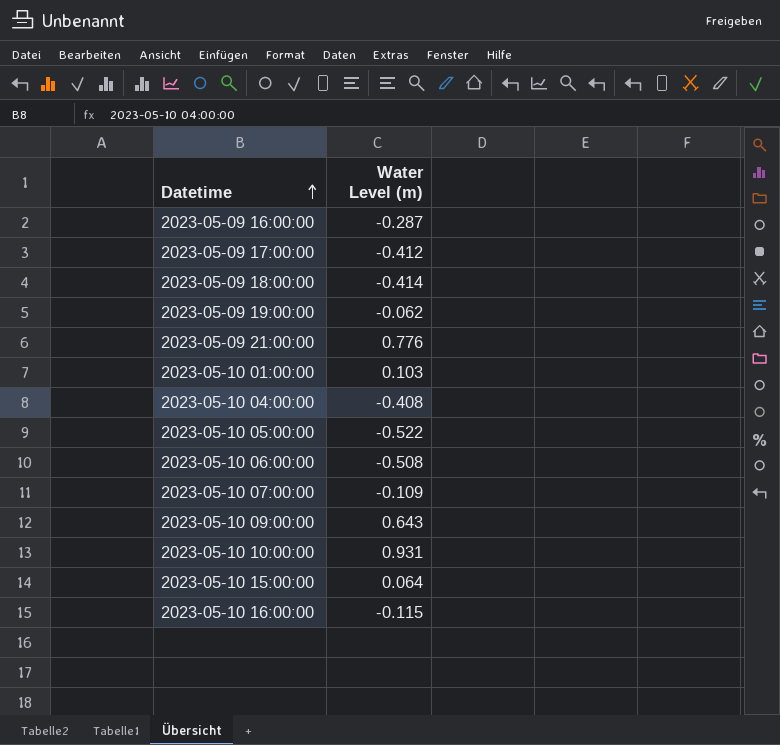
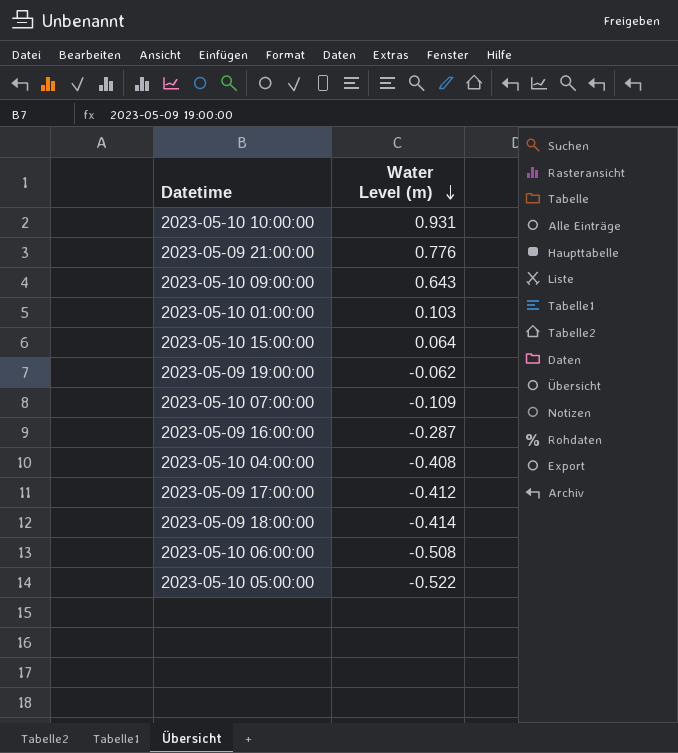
row order: Datetime ascending -> Water Level (m) descending
row 2023-05-10 16:00:00: -0.115 -> none

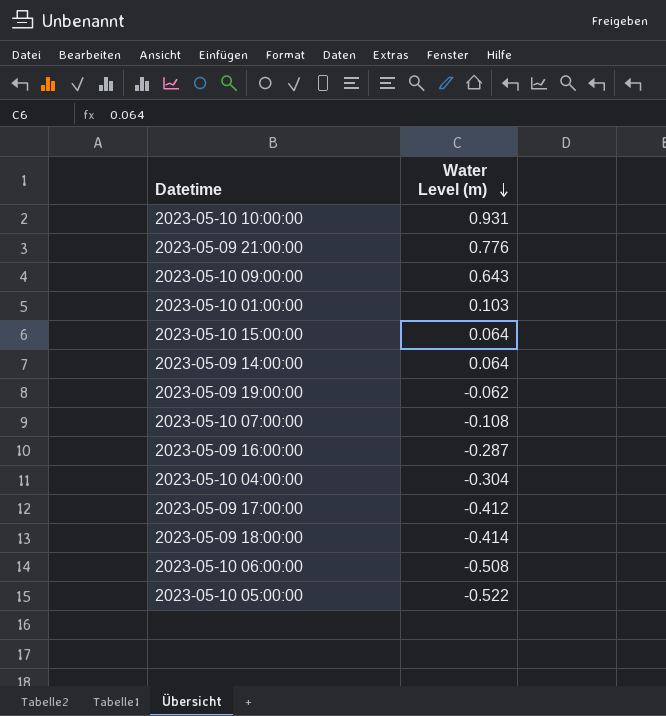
row 2023-05-09 14:00:00: none -> 0.064
2023-05-10 07:00:00 | Water Level (m): -0.109 -> -0.108
2023-05-10 04:00:00 | Water Level (m): -0.408 -> -0.304

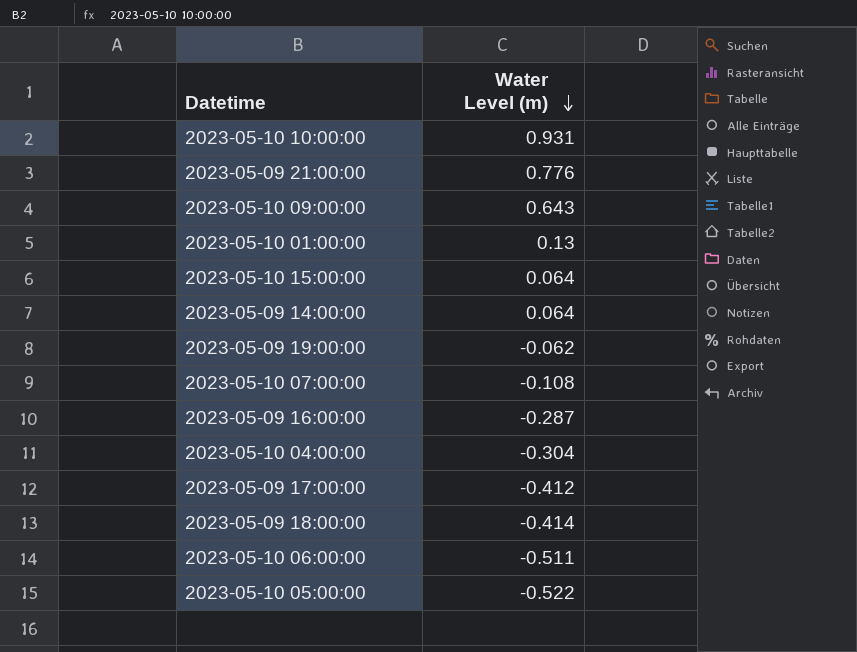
2023-05-10 01:00:00 | Water Level (m): 0.103 -> 0.13
2023-05-10 06:00:00 | Water Level (m): -0.508 -> -0.511

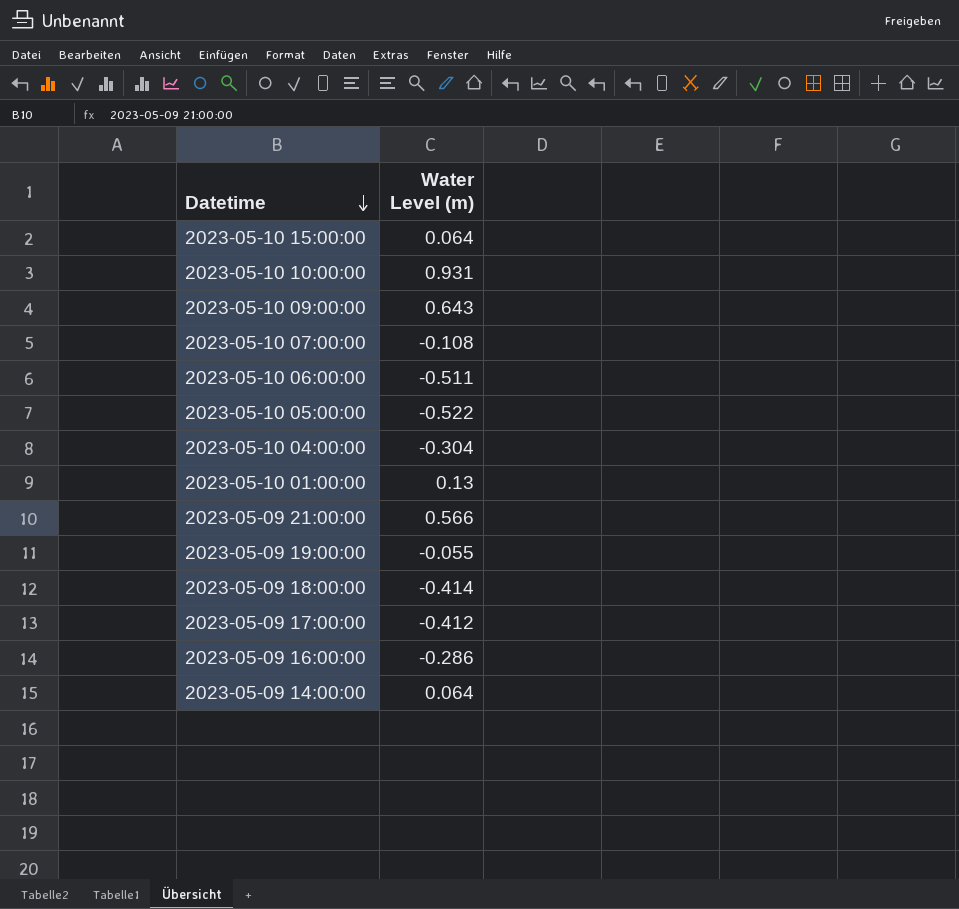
row order: Water Level (m) descending -> Datetime descending
2023-05-09 21:00:00 | Water Level (m): 0.776 -> 0.566
2023-05-09 19:00:00 | Water Level (m): -0.062 -> -0.055
2023-05-09 16:00:00 | Water Level (m): -0.287 -> -0.286

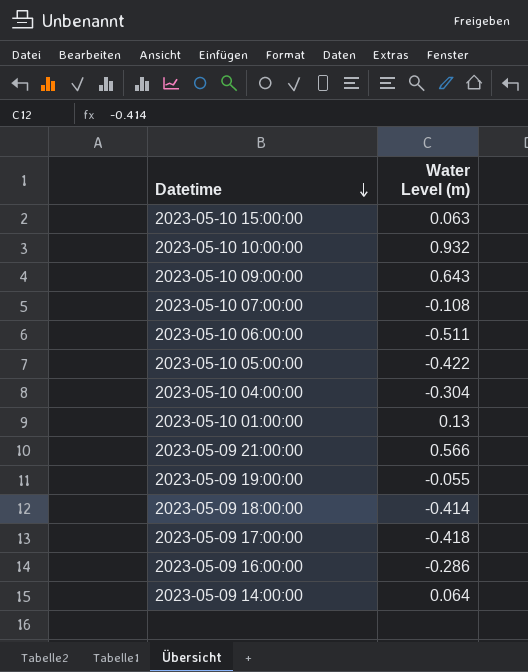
2023-05-10 15:00:00 | Water Level (m): 0.064 -> 0.063
2023-05-10 10:00:00 | Water Level (m): 0.931 -> 0.932
2023-05-10 05:00:00 | Water Level (m): -0.522 -> -0.422
2023-05-09 17:00:00 | Water Level (m): -0.412 -> -0.418

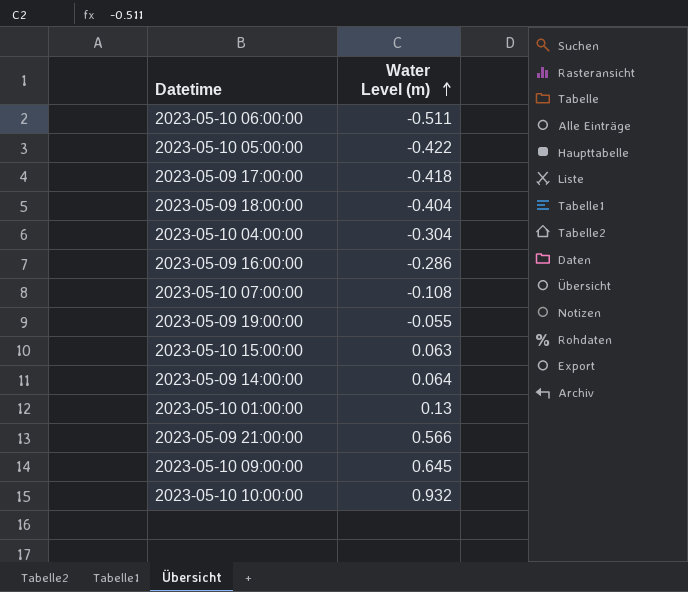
row order: Datetime descending -> Water Level (m) ascending
2023-05-09 18:00:00 | Water Level (m): -0.414 -> -0.404
2023-05-10 09:00:00 | Water Level (m): 0.643 -> 0.645

